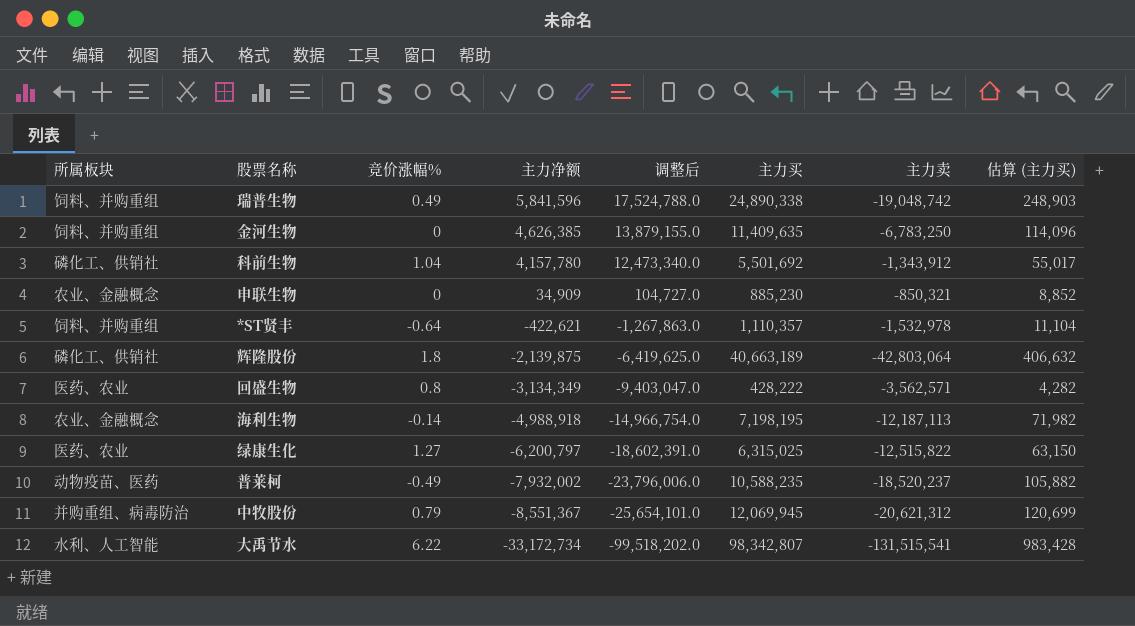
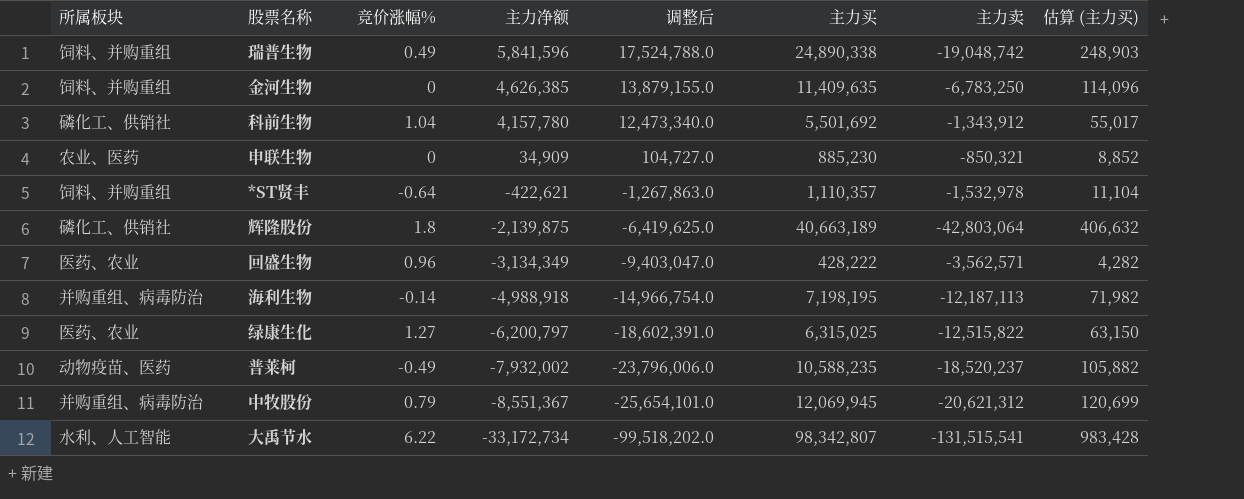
申联生物 | 所属板块: 农业、金融概念 -> 农业、医药
回盛生物 | 竞价涨幅%: 0.8 -> 0.96
海利生物 | 所属板块: 农业、金融概念 -> 并购重组、病毒防治

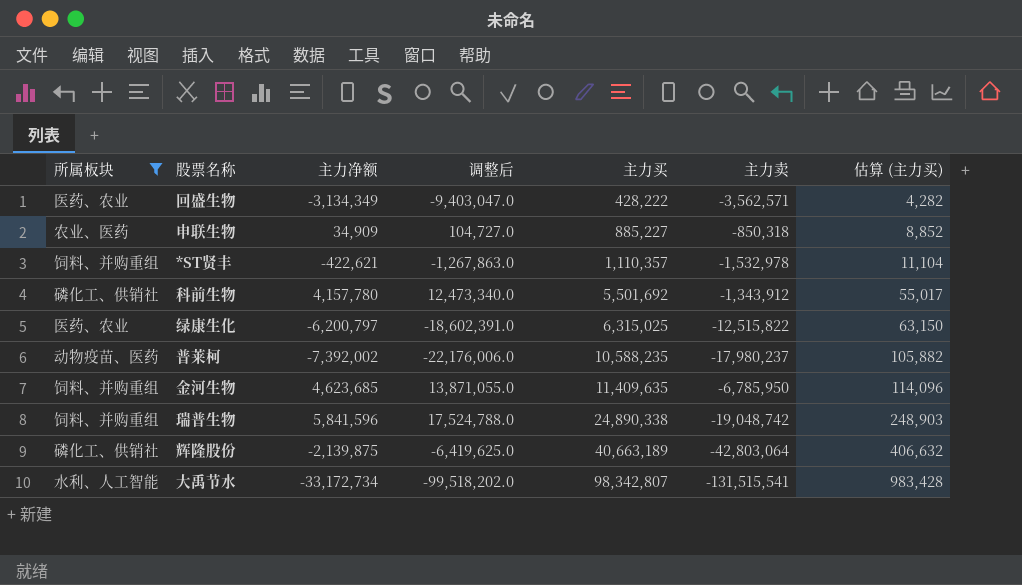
filter: none -> 所属板块 != 并购重组、病毒防治
row order: 主力净额 descending -> 主力买 ascending
column 竞价涨幅% | position: 3 -> none
申联生物 | 主力买: 885,230 -> 885,227
申联生物 | 主力卖: -850,321 -> -850,318
普莱柯 | 主力净额: -7,932,002 -> -7,392,002
普莱柯 | 调整后: -23,796,006.0 -> -22,176,006.0
普莱柯 | 主力卖: -18,520,237 -> -17,980,237
金河生物 | 主力净额: 4,626,385 -> 4,623,685
金河生物 | 调整后: 13,879,155.0 -> 13,871,055.0
金河生物 | 主力卖: -6,783,250 -> -6,785,950

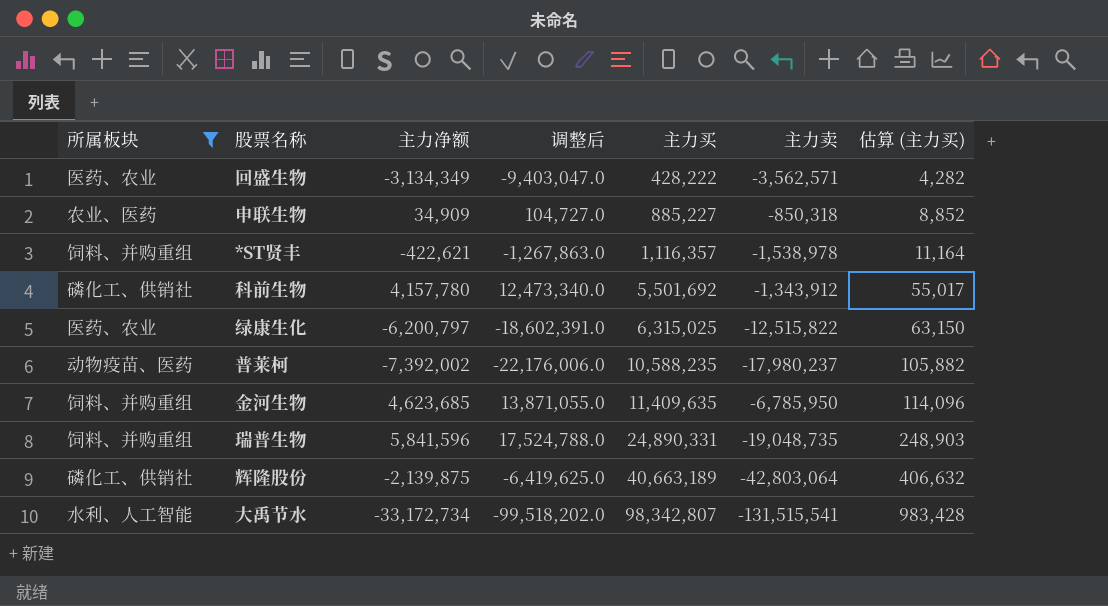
*ST贤丰 | 主力买: 1,110,357 -> 1,116,357
*ST贤丰 | 主力卖: -1,532,978 -> -1,538,978
*ST贤丰 | 估算 (主力买): 11,104 -> 11,164
瑞普生物 | 主力买: 24,890,338 -> 24,890,331
瑞普生物 | 主力卖: -19,048,742 -> -19,048,735

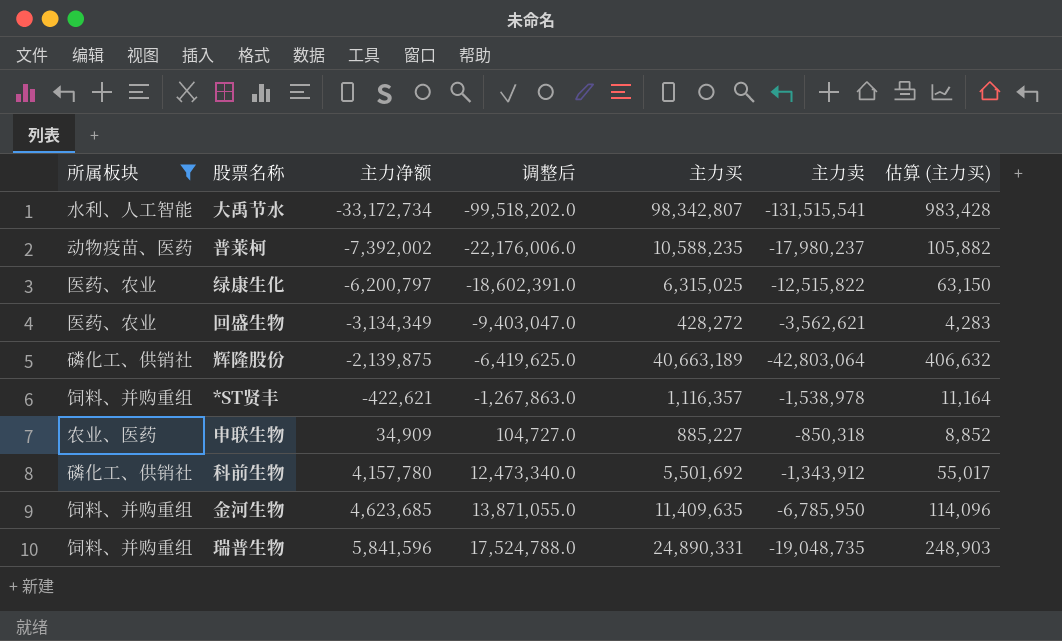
row order: 主力买 ascending -> 主力净额 ascending
回盛生物 | 主力买: 428,222 -> 428,272
回盛生物 | 主力卖: -3,562,571 -> -3,562,621
回盛生物 | 估算 (主力买): 4,282 -> 4,283

